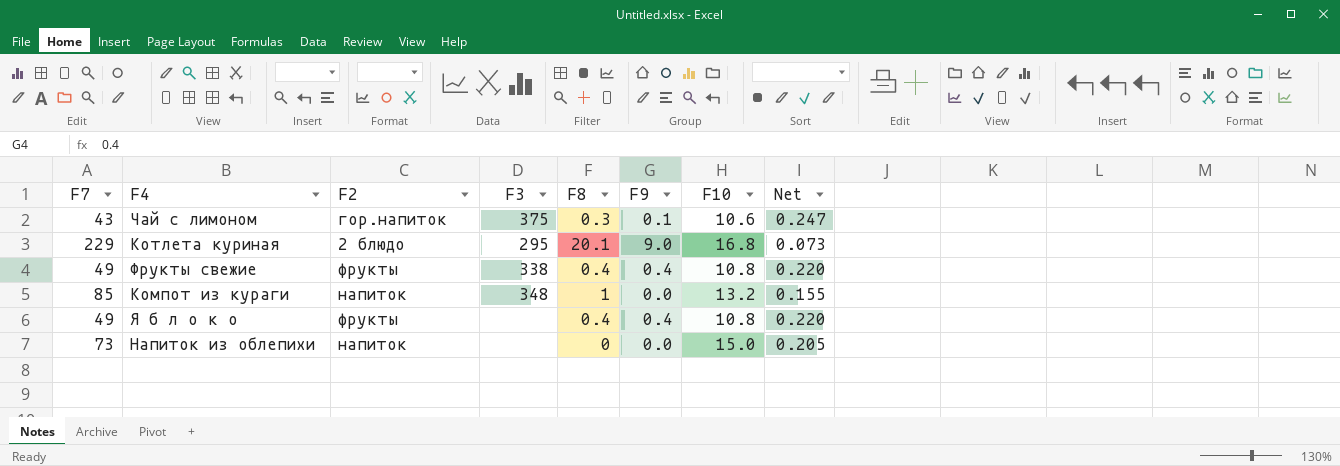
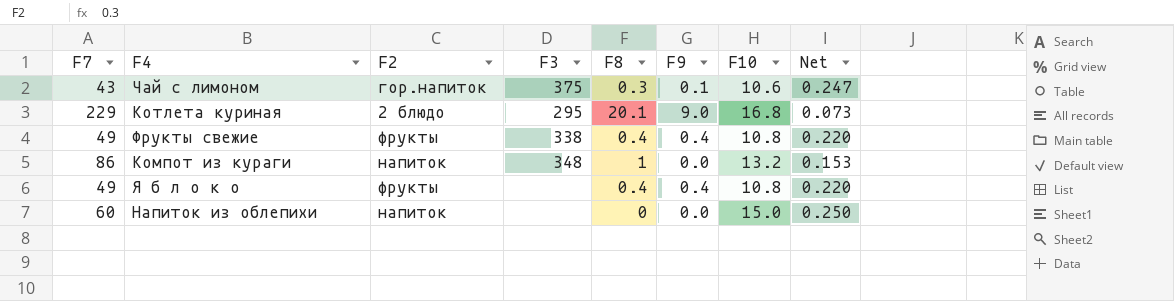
Компот из кураги | F7: 85 -> 86
Компот из кураги | Net: 0.155 -> 0.153
Напиток из облепихи | F7: 73 -> 60
Напиток из облепихи | Net: 0.205 -> 0.250

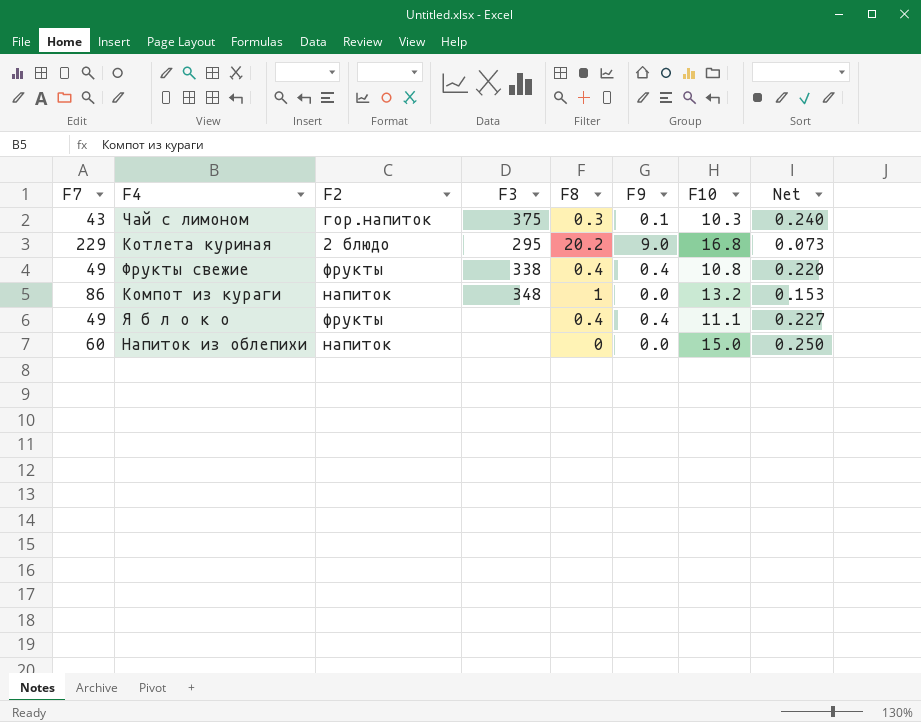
Чай с лимоном | F10: 10.6 -> 10.3
Чай с лимоном | Net: 0.247 -> 0.240
Котлета куриная | F8: 20.1 -> 20.2
Я б л о к о | F10: 10.8 -> 11.1
Я б л о к о | Net: 0.220 -> 0.227

